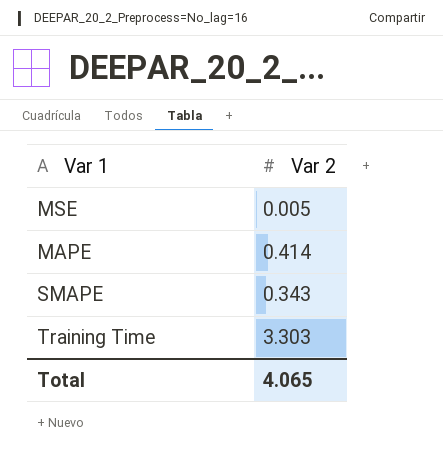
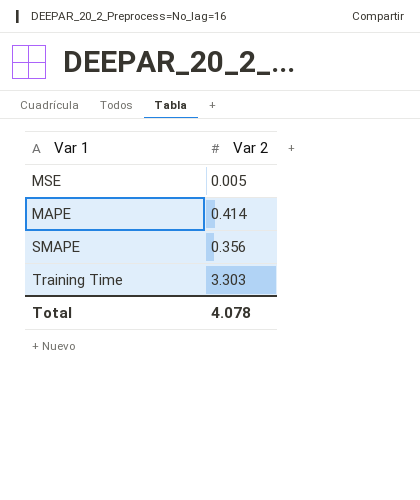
SMAPE | Var 2: 0.343 -> 0.356
Total | Var 2: 4.065 -> 4.078

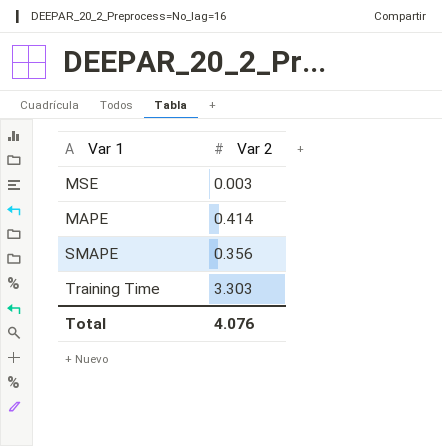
MSE | Var 2: 0.005 -> 0.003
Total | Var 2: 4.078 -> 4.076

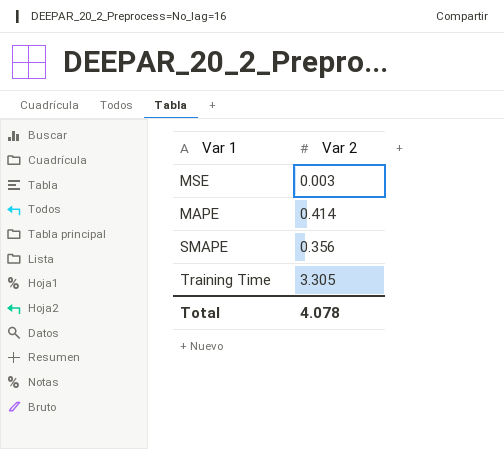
Training Time | Var 2: 3.303 -> 3.305
Total | Var 2: 4.076 -> 4.078

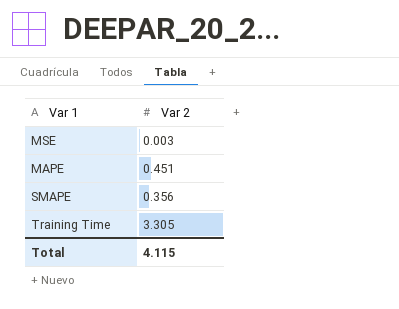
MAPE | Var 2: 0.414 -> 0.451
Total | Var 2: 4.078 -> 4.115

